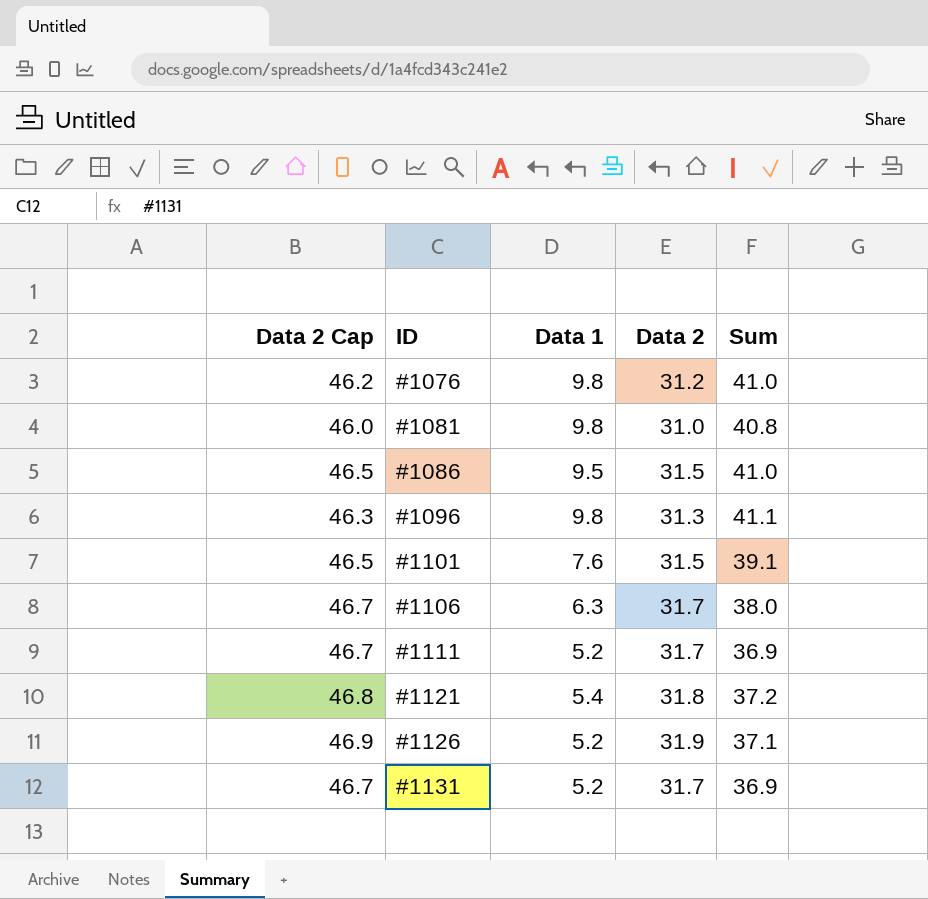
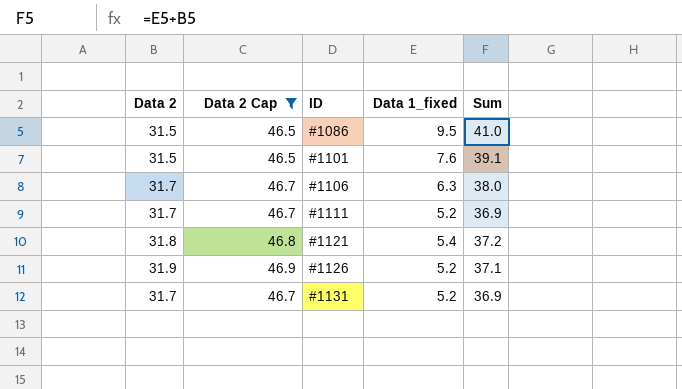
filter: none -> Data 2 Cap >= 46.5
column Data 2 | position: 4 -> 1
column name: Data 1 -> Data 1_fixed

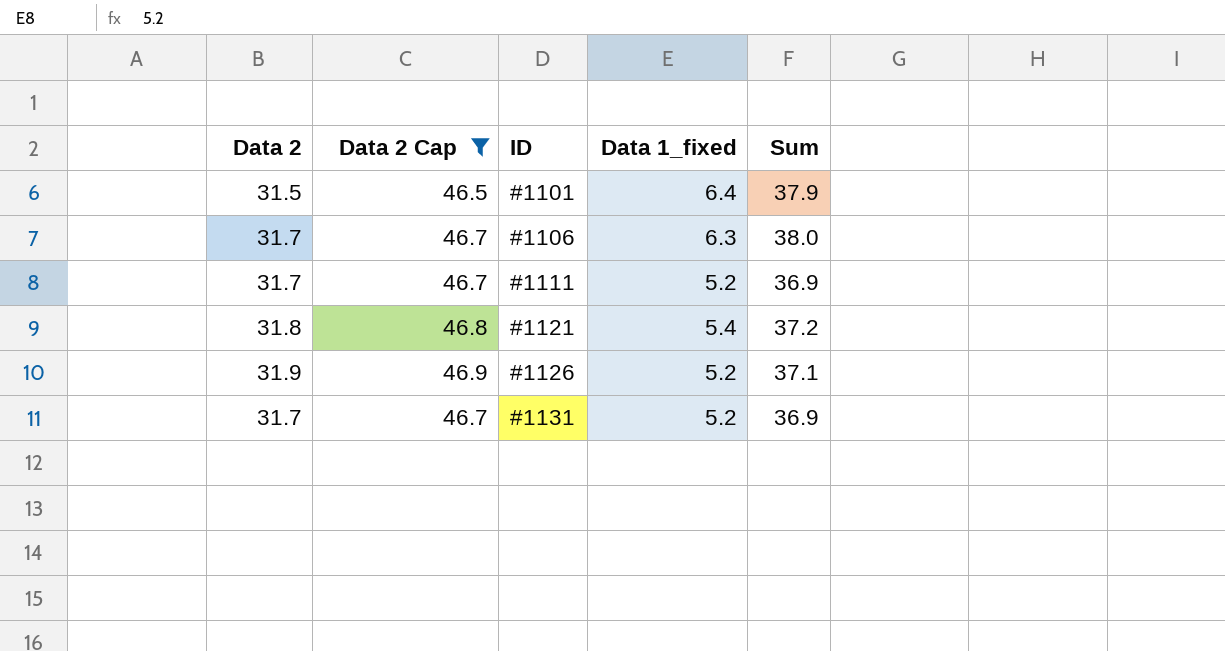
row #1086: 31.5 | 46.5 | 9.5 | 41.0 -> none
#1101 | Data 1_fixed: 7.6 -> 6.4
#1101 | Sum: 39.1 -> 37.9

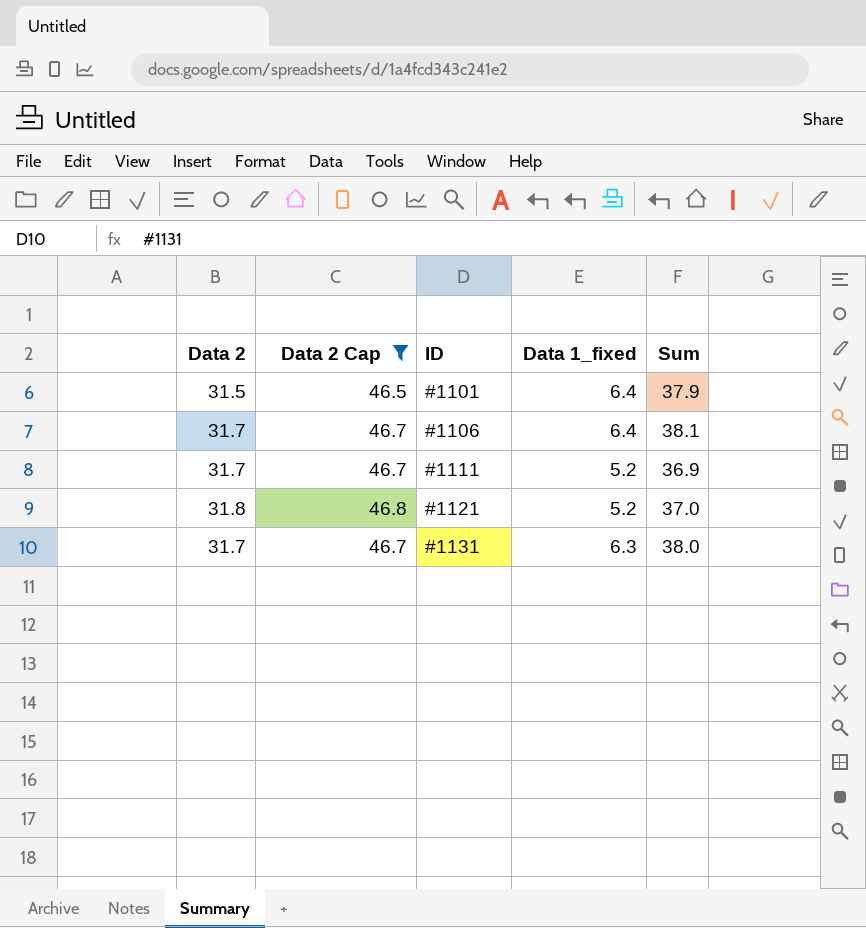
row #1126: 31.9 | 46.9 | 5.2 | 37.1 -> none
#1106 | Data 1_fixed: 6.3 -> 6.4
#1106 | Sum: 38.0 -> 38.1
#1121 | Data 1_fixed: 5.4 -> 5.2
#1121 | Sum: 37.2 -> 37.0
#1131 | Data 1_fixed: 5.2 -> 6.3
#1131 | Sum: 36.9 -> 38.0

